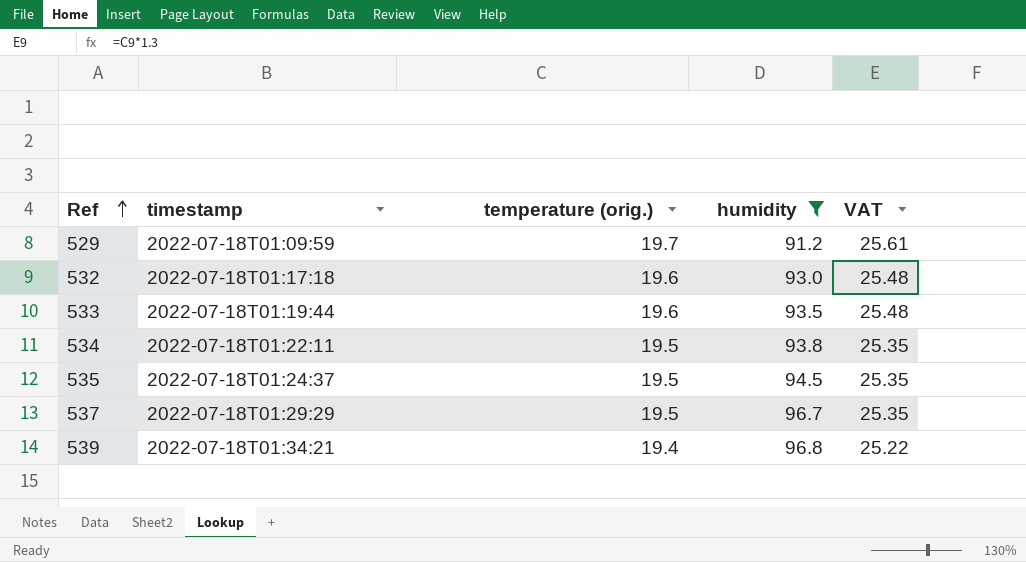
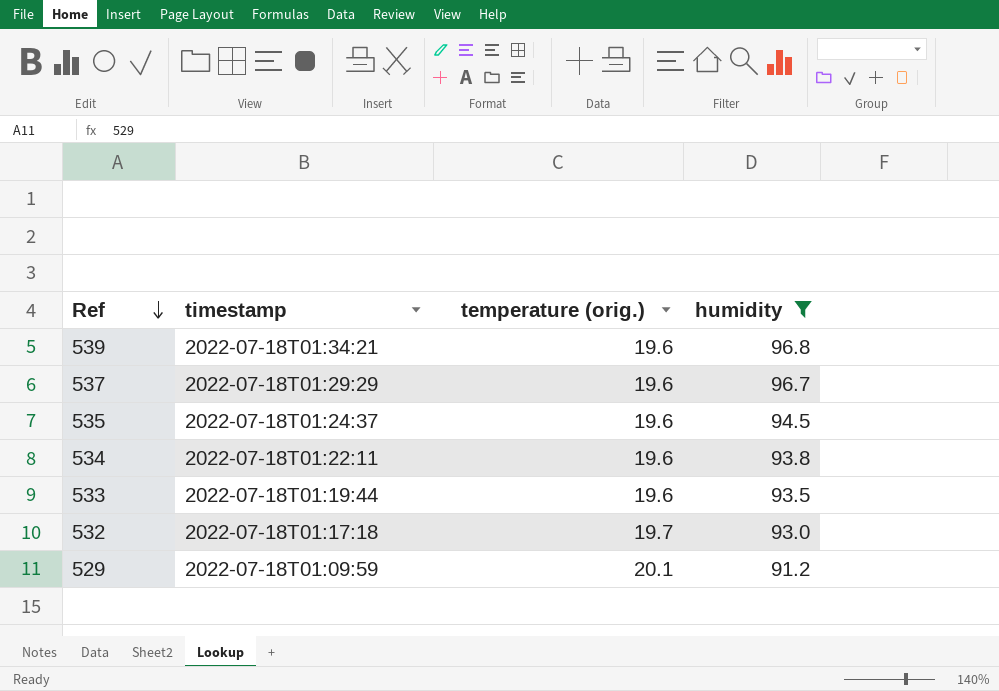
row order: Ref ascending -> Ref descending
column VAT | formula: [temperature (orig.)] * 1.3 -> none
539 | temperature (orig.): 19.4 -> 19.6
537 | temperature (orig.): 19.5 -> 19.6
535 | temperature (orig.): 19.5 -> 19.6
534 | temperature (orig.): 19.5 -> 19.6
532 | temperature (orig.): 19.6 -> 19.7
529 | temperature (orig.): 19.7 -> 20.1

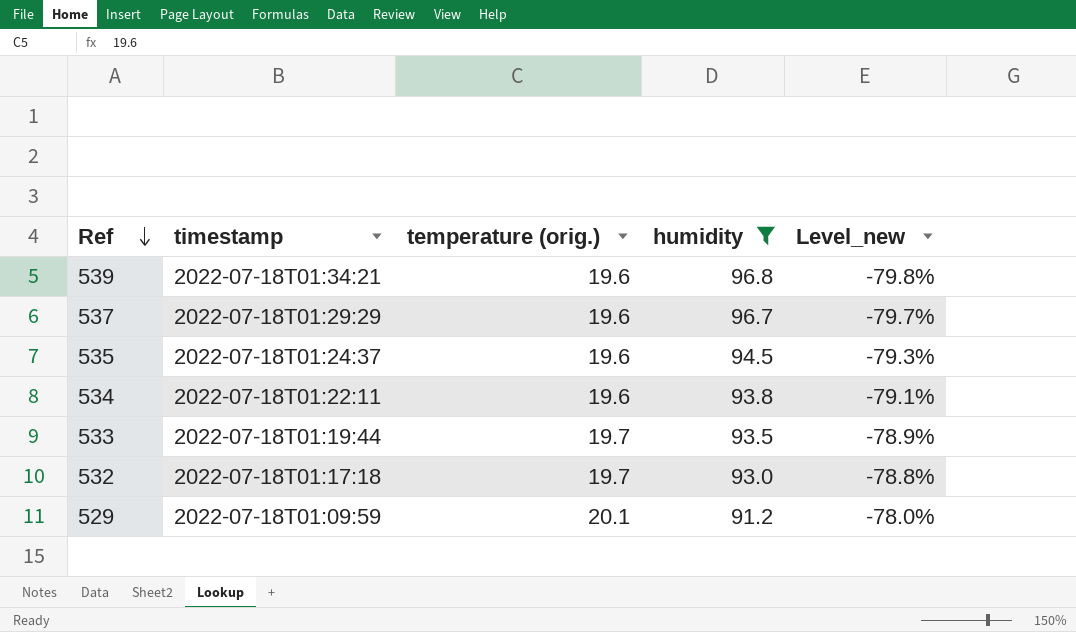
column Level_new | formula: none -> ([temperature (orig.)] - [humidity]) / [humidity]
533 | temperature (orig.): 19.6 -> 19.7

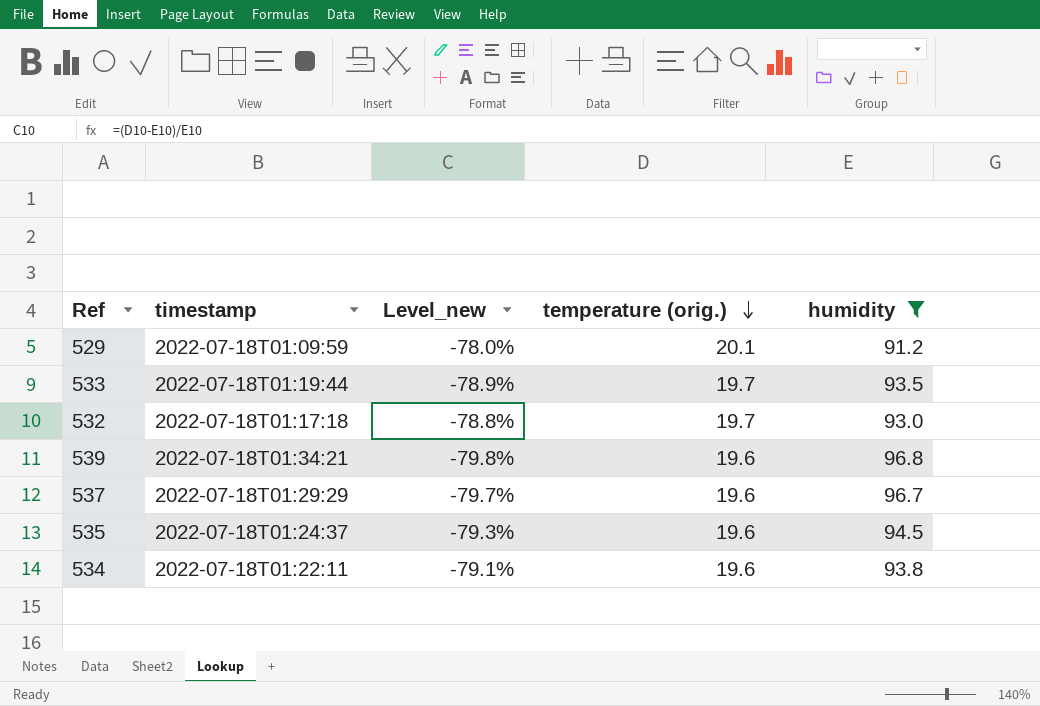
row order: Ref descending -> temperature (orig.) descending
column Level_new | position: 5 -> 3

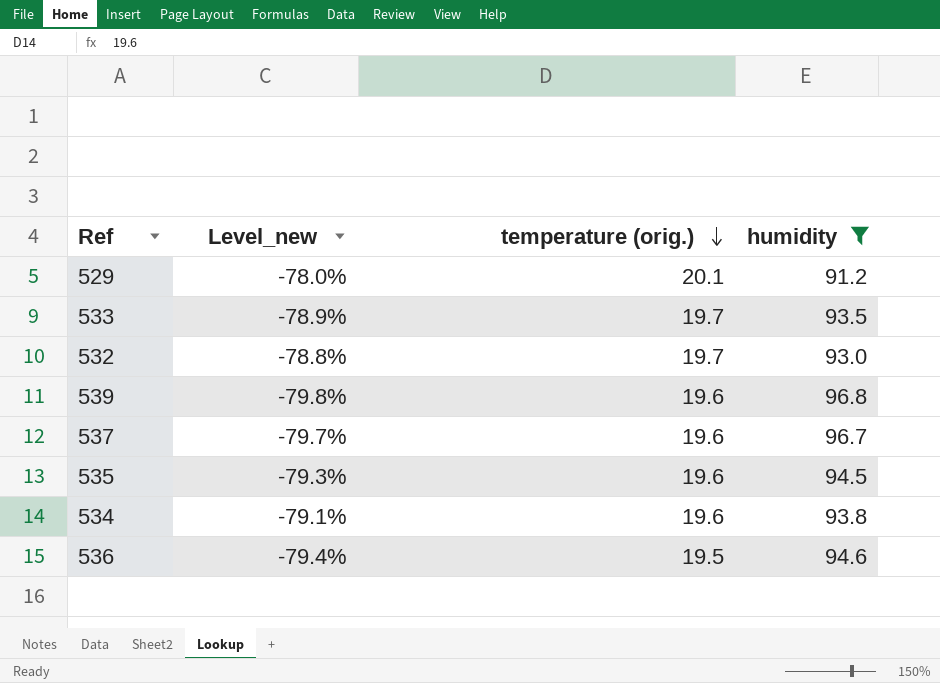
column timestamp | position: 2 -> none
row 536: none -> -79.4% | 19.5 | 94.6

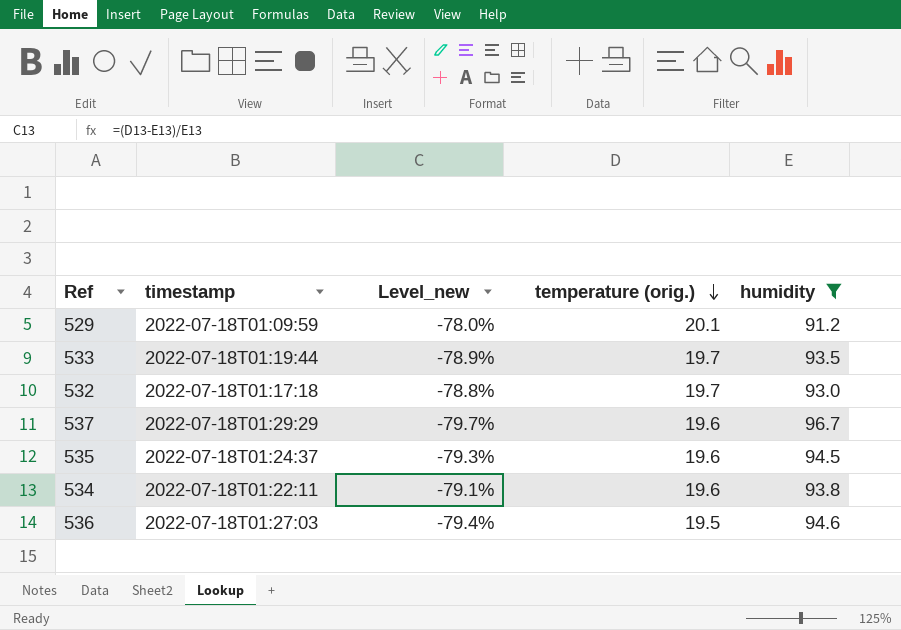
column timestamp | position: none -> 2
row 539: -79.8% | 19.6 | 96.8 -> none

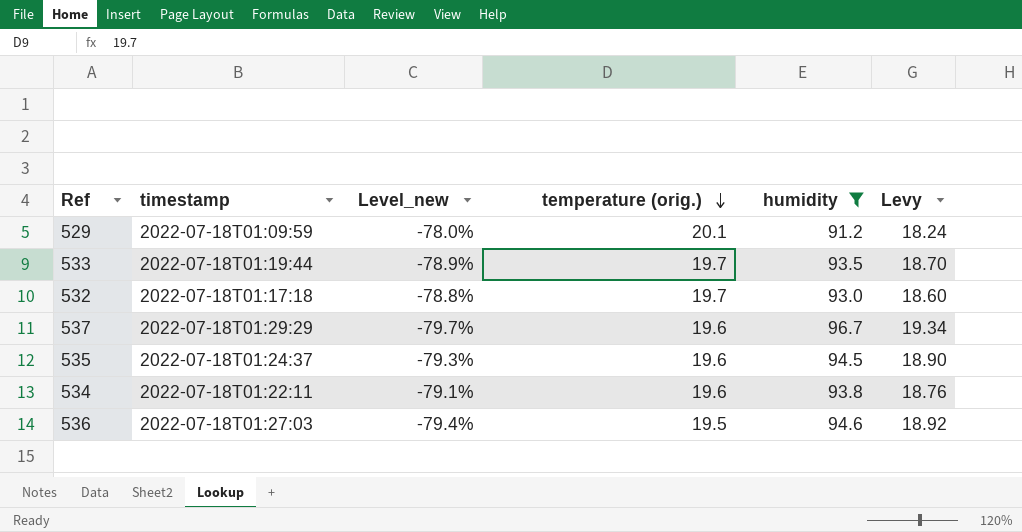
column Levy | formula: none -> [humidity] * 0.2

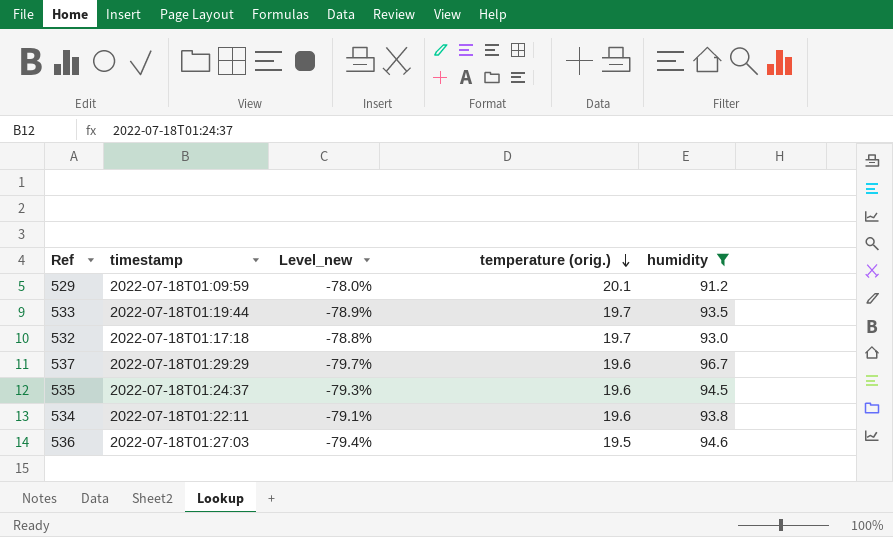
column Levy | formula: [humidity] * 0.2 -> none

